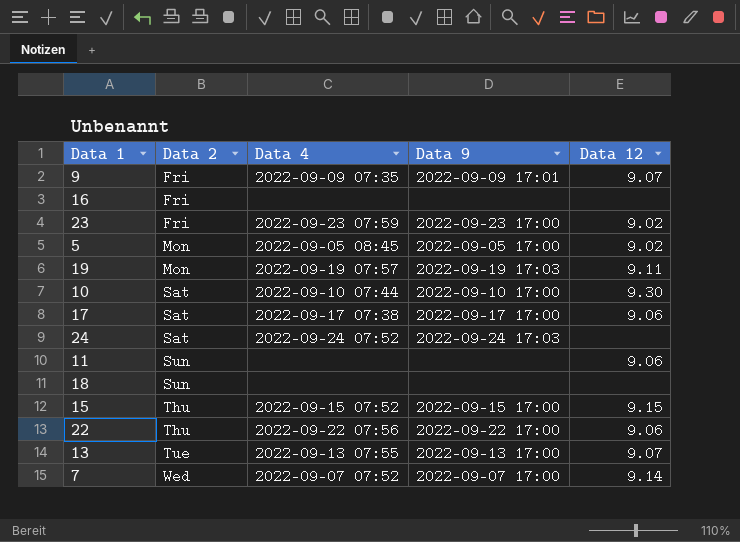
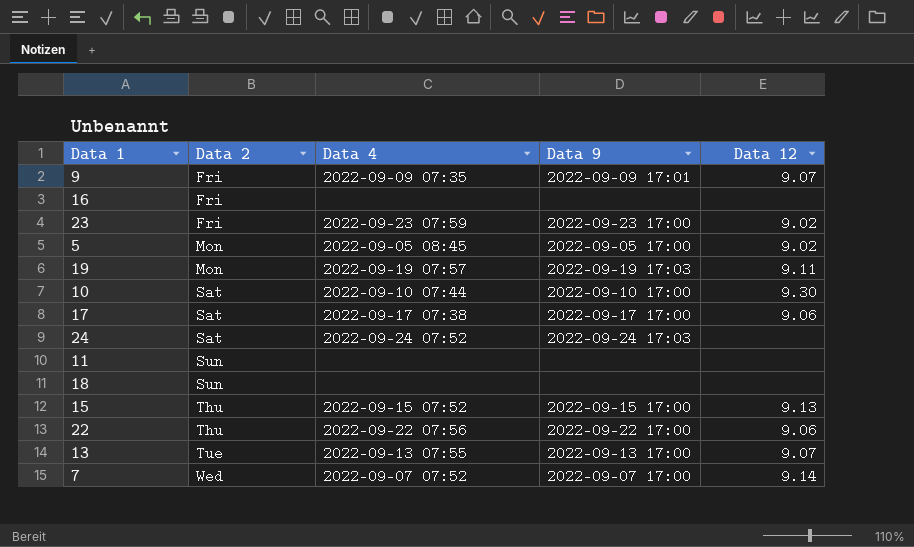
11 | Data 12: 9.06 -> none
15 | Data 12: 9.15 -> 9.13

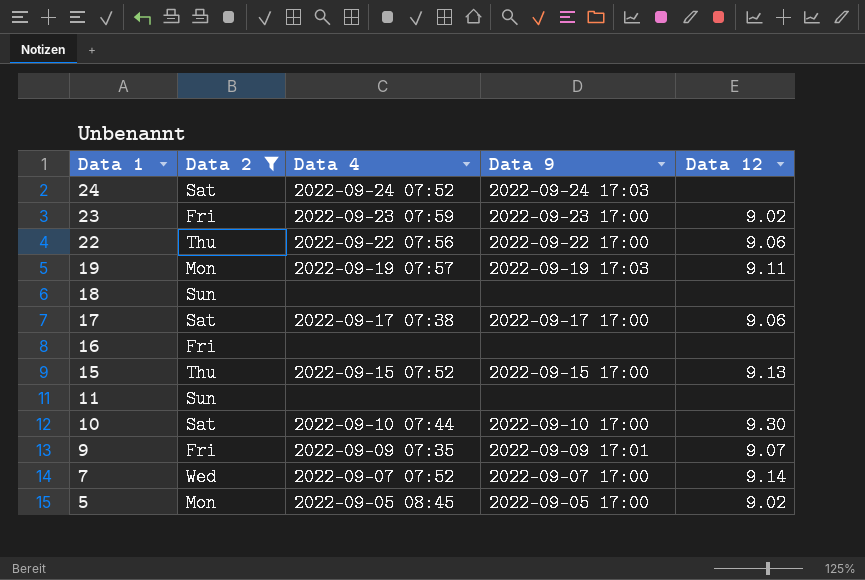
filter: none -> Data 2 != Tue
row order: Data 2 ascending -> Data 1 descending

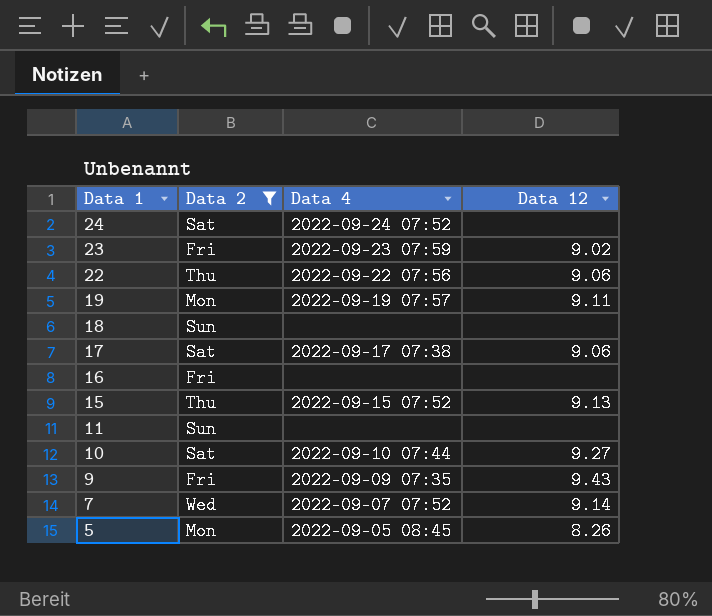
column Data 9 | position: 4 -> none
10 | Data 12: 9.30 -> 9.27
9 | Data 12: 9.07 -> 9.43
5 | Data 12: 9.02 -> 8.26

